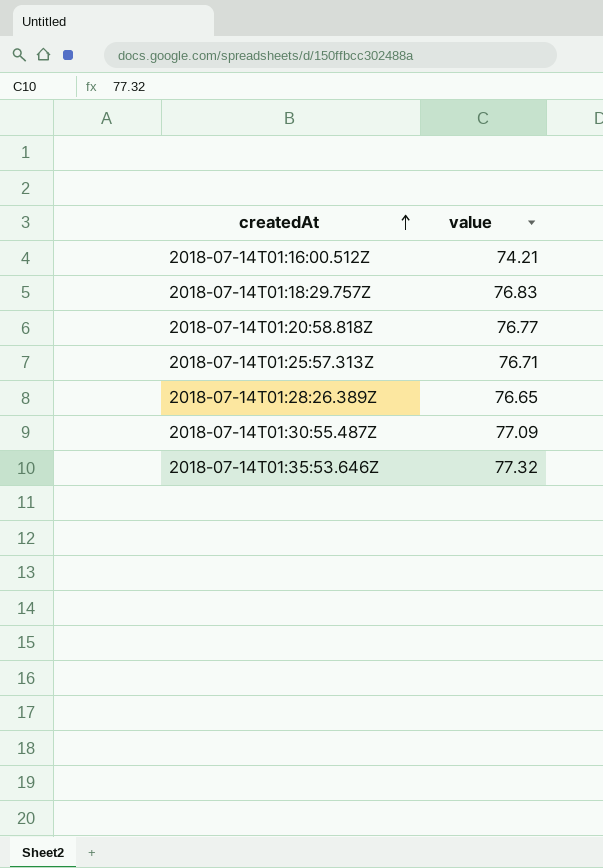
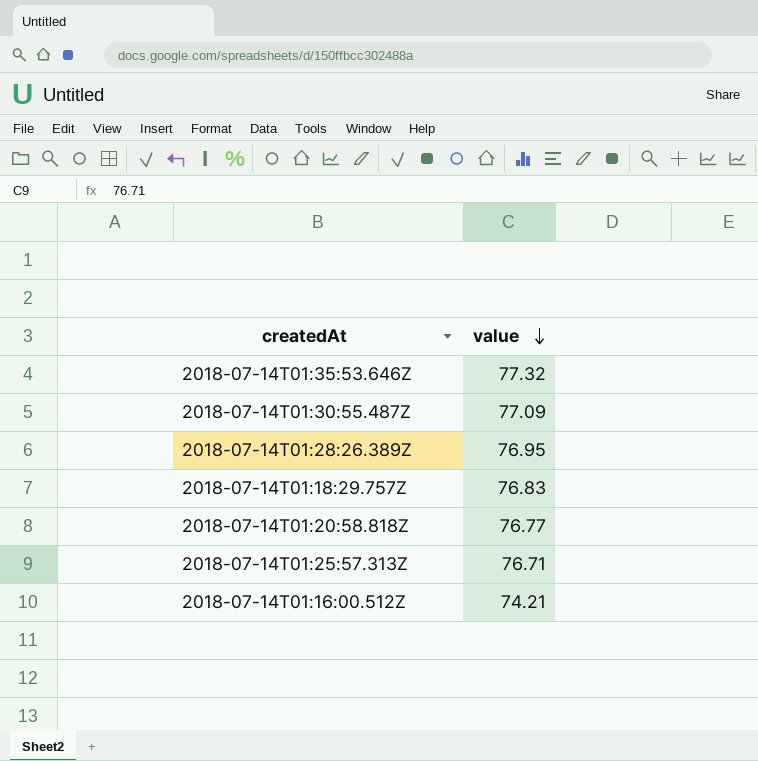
row order: createdAt ascending -> value descending
2018-07-14T01:28:26.389Z | value: 76.65 -> 76.95

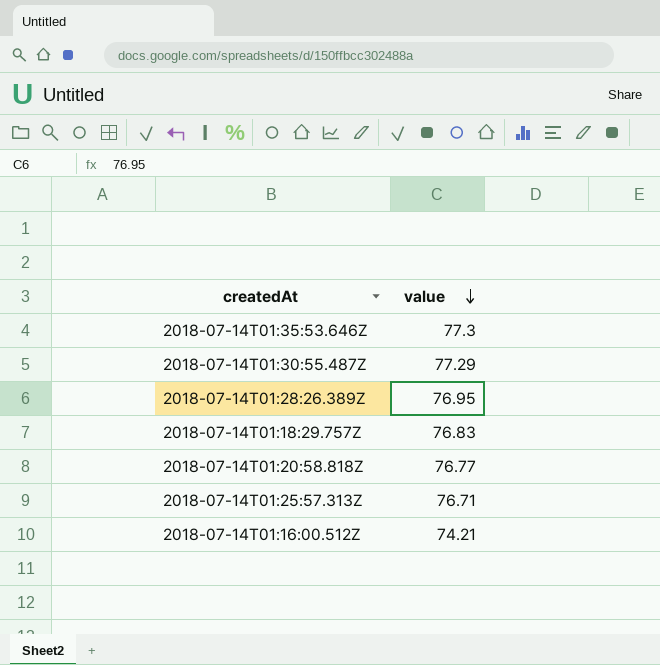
2018-07-14T01:35:53.646Z | value: 77.32 -> 77.3
2018-07-14T01:30:55.487Z | value: 77.09 -> 77.29

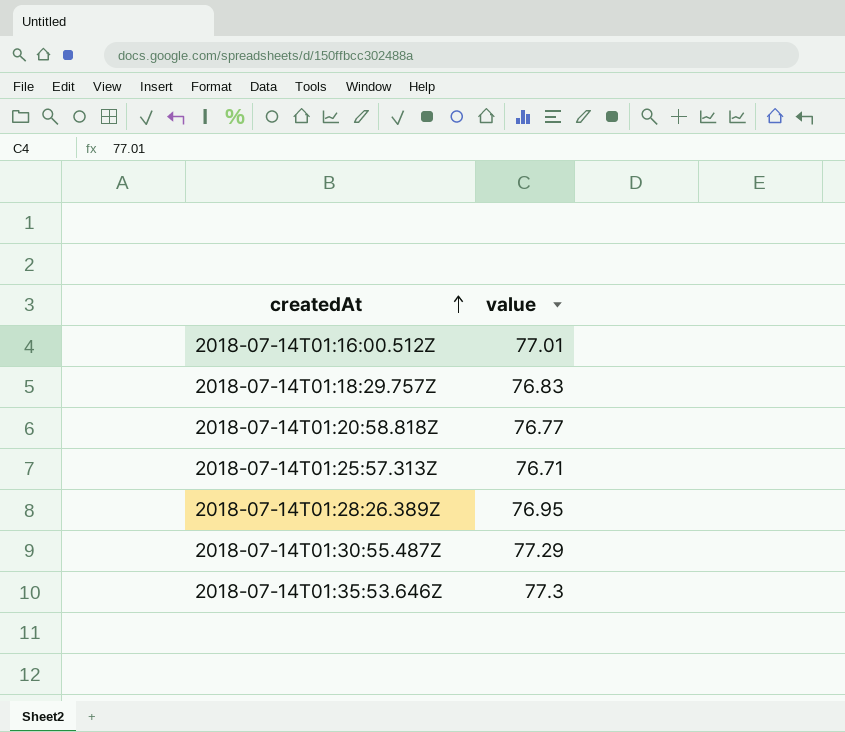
row order: value descending -> createdAt ascending
2018-07-14T01:16:00.512Z | value: 74.21 -> 77.01

